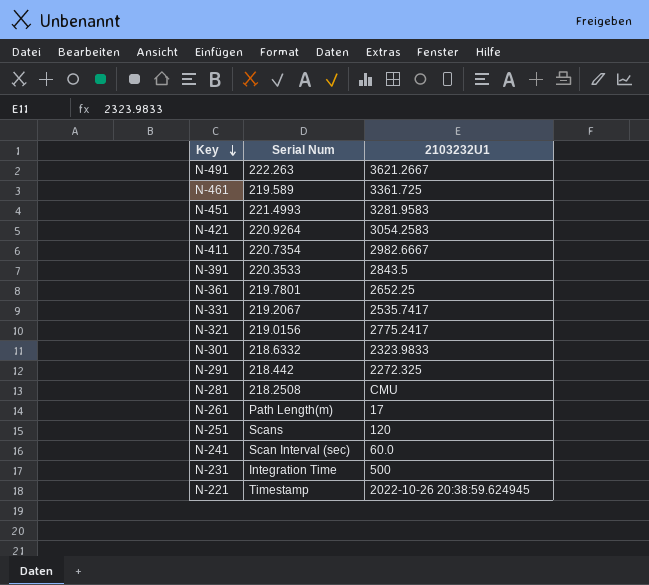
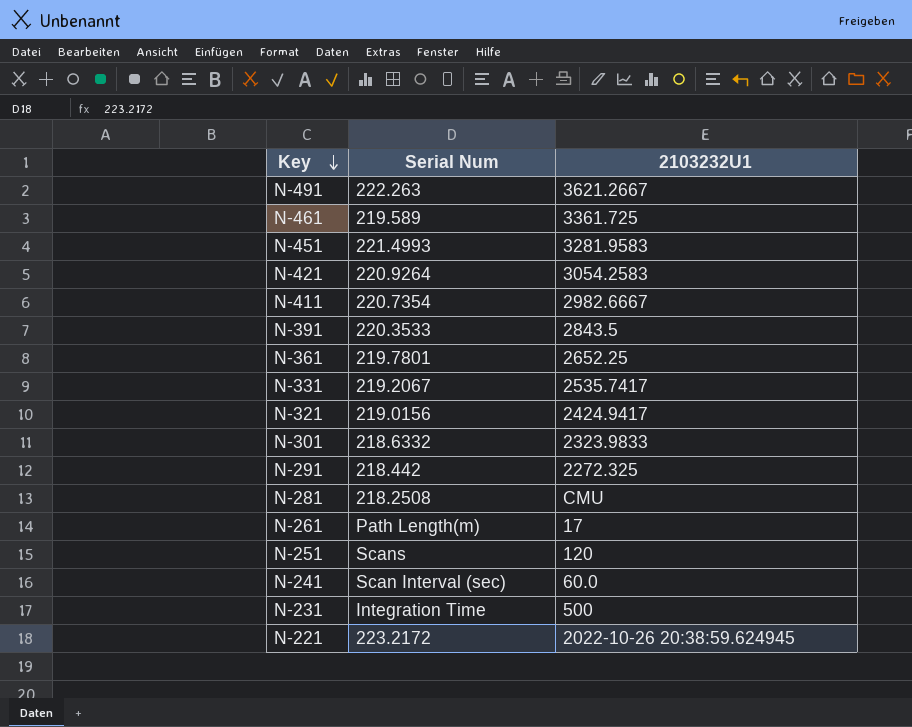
N-321 | 2103232U1: 2775.2417 -> 2424.9417
N-221 | Serial Num: Timestamp -> 223.2172

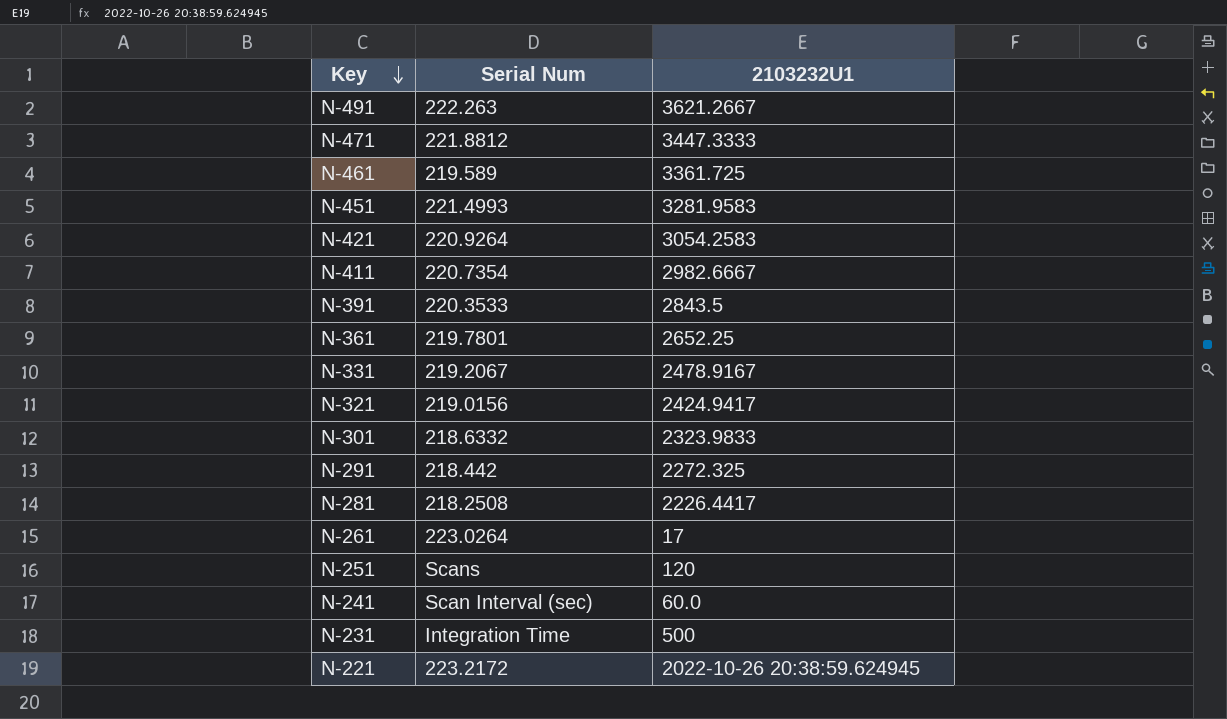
row N-471: none -> 221.8812 | 3447.3333
N-331 | 2103232U1: 2535.7417 -> 2478.9167
N-281 | 2103232U1: CMU -> 2226.4417
N-261 | Serial Num: Path Length(m) -> 223.0264

